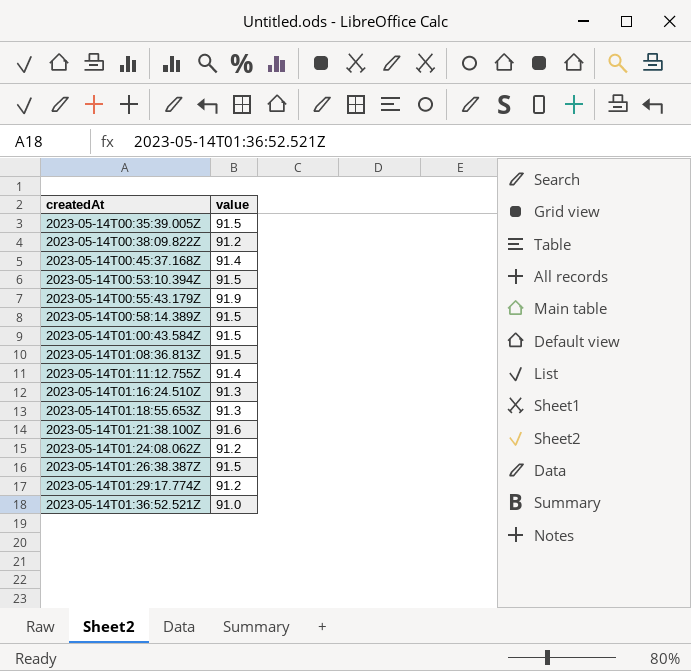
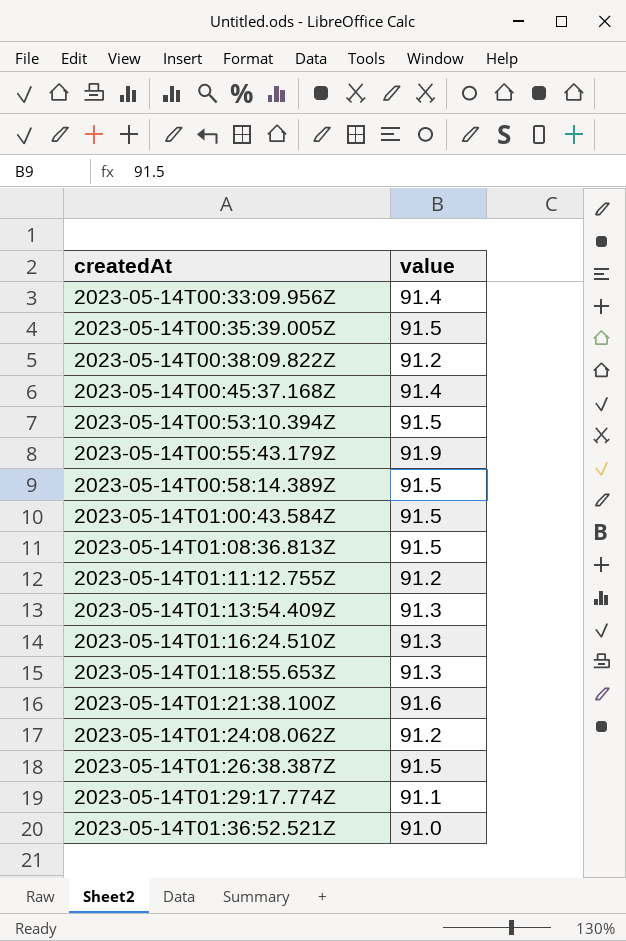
row 2023-05-14T00:33:09.956Z: none -> 91.4
2023-05-14T01:11:12.755Z | value: 91.4 -> 91.2
row 2023-05-14T01:13:54.409Z: none -> 91.3
2023-05-14T01:29:17.774Z | value: 91.2 -> 91.1

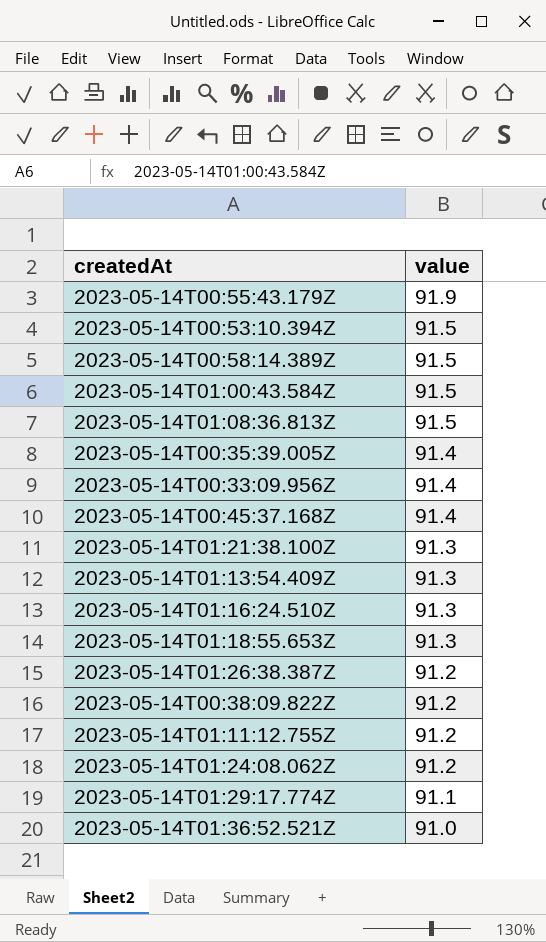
row order: createdAt ascending -> value descending
2023-05-14T00:35:39.005Z | value: 91.5 -> 91.4
2023-05-14T01:21:38.100Z | value: 91.6 -> 91.3
2023-05-14T01:26:38.387Z | value: 91.5 -> 91.2

